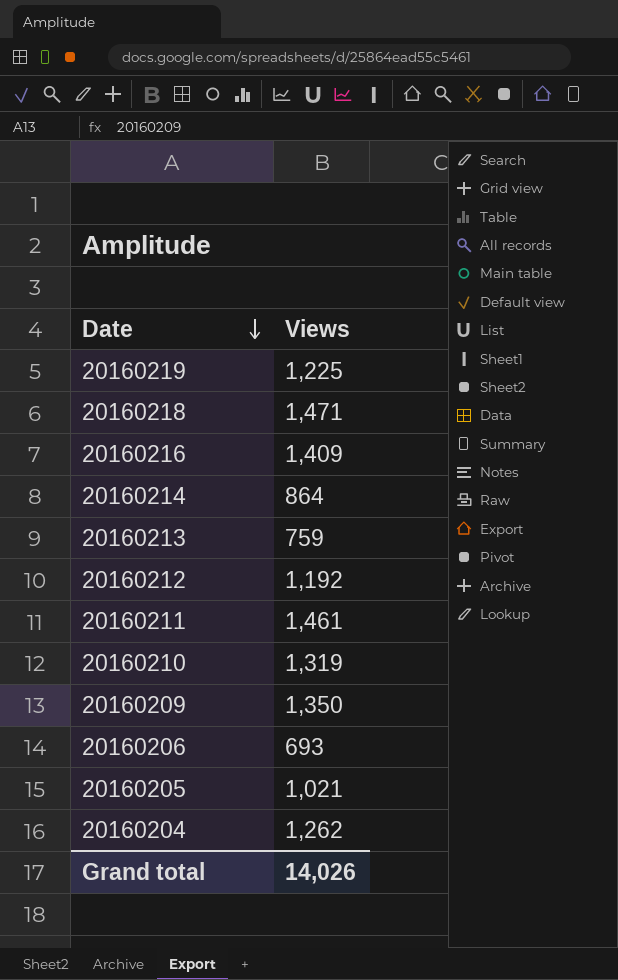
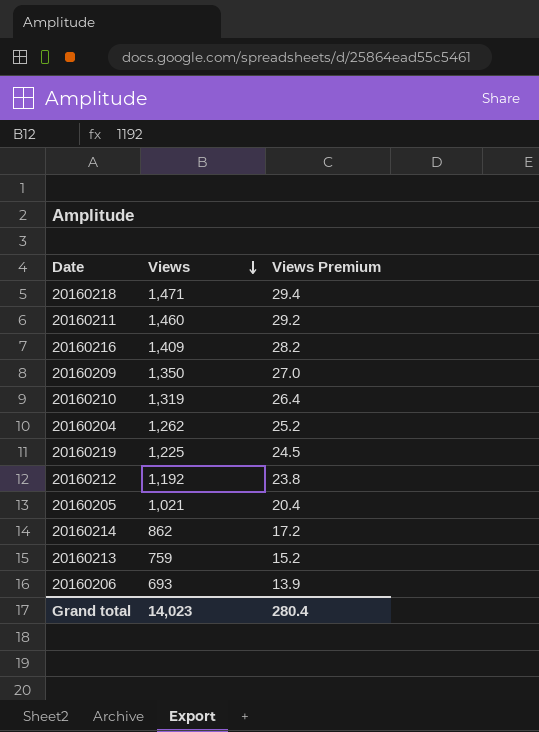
row order: Date descending -> Views descending
column Views Premium | formula: none -> [Views] * 0.02
20160211 | Views: 1,461 -> 1,460
20160214 | Views: 864 -> 862
Grand total | Views: 14,026 -> 14,023

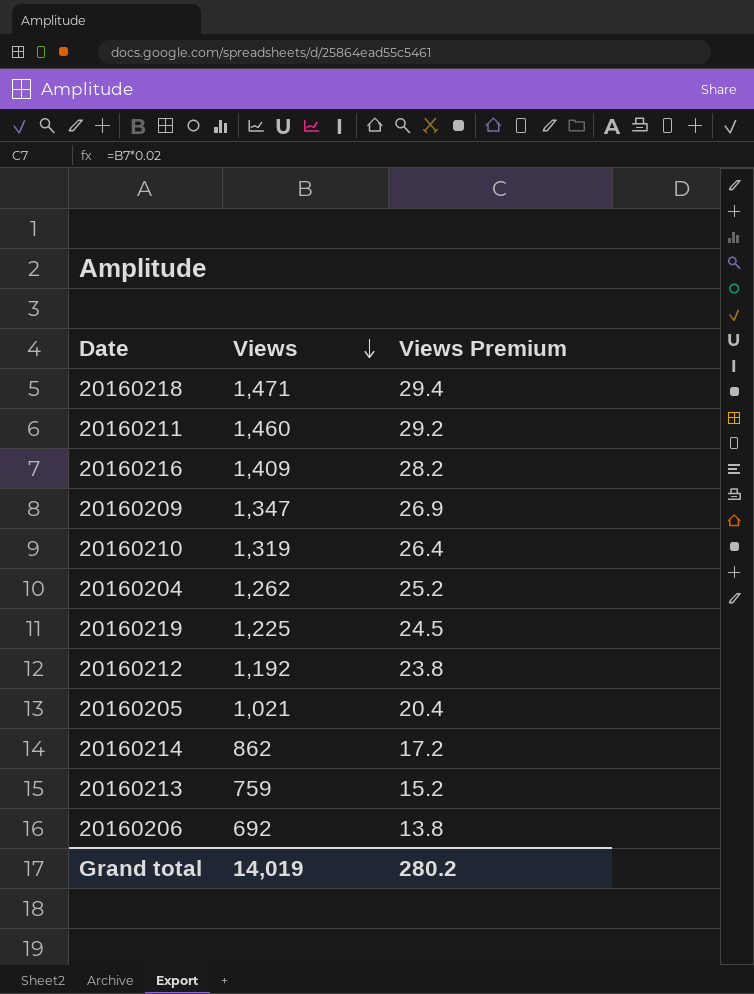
20160209 | Views: 1,350 -> 1,347
20160209 | Views Premium: 27.0 -> 26.9
20160206 | Views: 693 -> 692
20160206 | Views Premium: 13.9 -> 13.8
Grand total | Views: 14,023 -> 14,019
Grand total | Views Premium: 280.4 -> 280.2

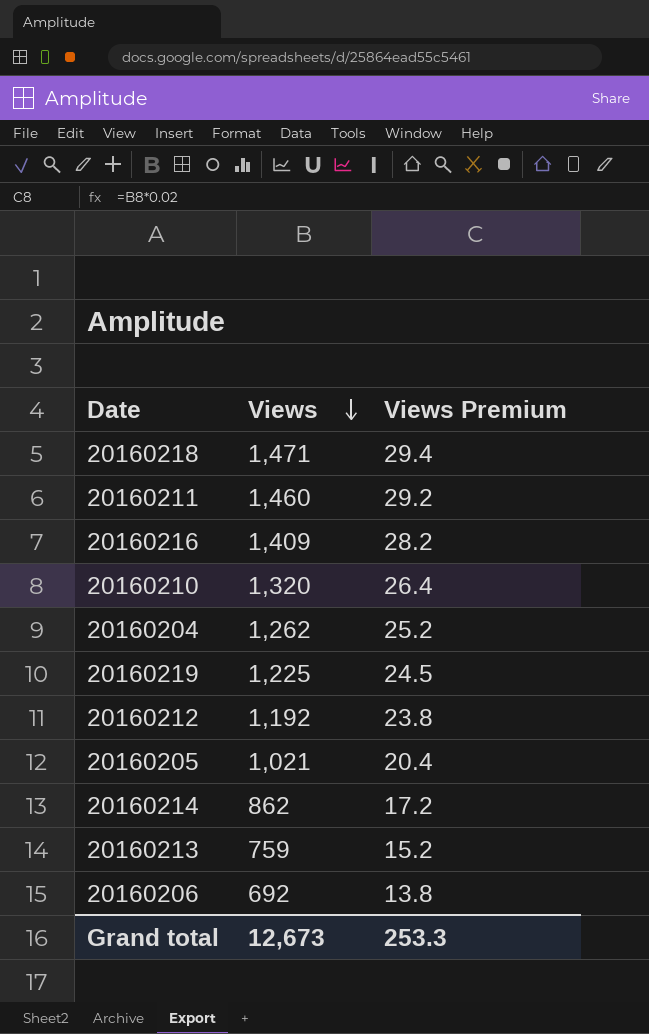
row 20160209: 1,347 | 26.9 -> none
20160210 | Views: 1,319 -> 1,320
Grand total | Views: 14,019 -> 12,673
Grand total | Views Premium: 280.2 -> 253.3

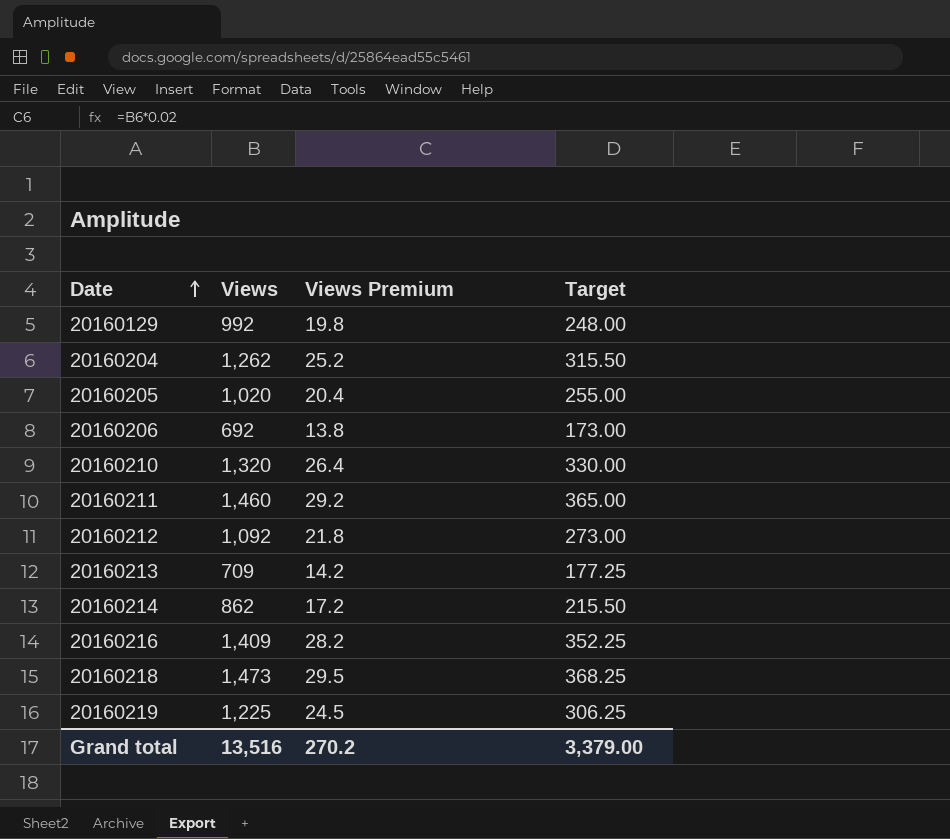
row order: Views descending -> Date ascending
column Target | formula: none -> [Views] * 0.25
row 20160129: none -> 992 | 19.8 | 248.00
20160205 | Views: 1,021 -> 1,020
20160212 | Views: 1,192 -> 1,092
20160212 | Views Premium: 23.8 -> 21.8
20160213 | Views: 759 -> 709
20160213 | Views Premium: 15.2 -> 14.2
20160218 | Views: 1,471 -> 1,473
20160218 | Views Premium: 29.4 -> 29.5
Grand total | Views: 12,673 -> 13,516
Grand total | Views Premium: 253.3 -> 270.2

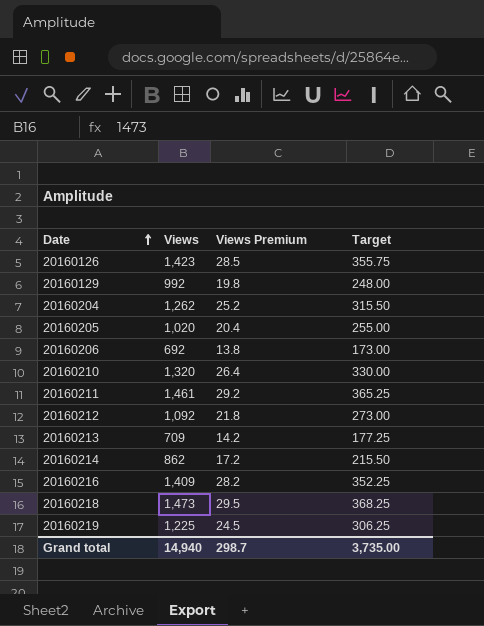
row 20160126: none -> 1,423 | 28.5 | 355.75
20160211 | Views: 1,460 -> 1,461
20160211 | Target: 365.00 -> 365.25
Grand total | Views: 13,516 -> 14,940
Grand total | Views Premium: 270.2 -> 298.7
Grand total | Target: 3,379.00 -> 3,735.00

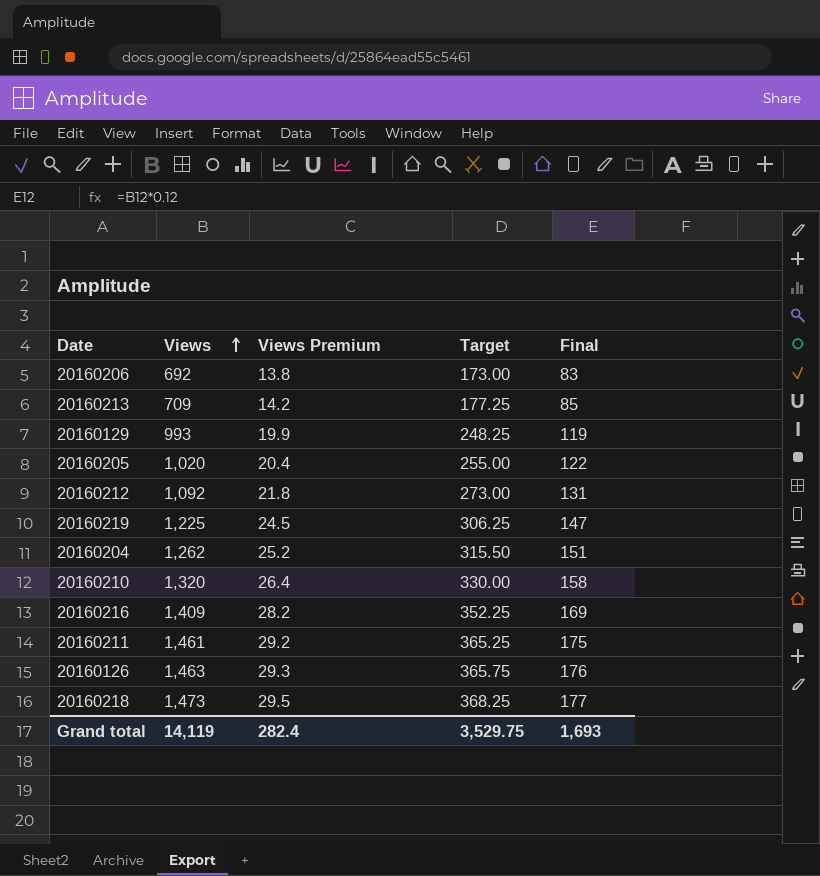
row order: Date ascending -> Views ascending
column Final | formula: none -> [Views] * 0.12
row 20160214: 862 | 17.2 | 215.50 -> none
20160129 | Views: 992 -> 993
20160129 | Views Premium: 19.8 -> 19.9
20160129 | Target: 248.00 -> 248.25
20160126 | Views: 1,423 -> 1,463
20160126 | Views Premium: 28.5 -> 29.3
20160126 | Target: 355.75 -> 365.75
Grand total | Views: 14,940 -> 14,119
Grand total | Views Premium: 298.7 -> 282.4
Grand total | Target: 3,735.00 -> 3,529.75

